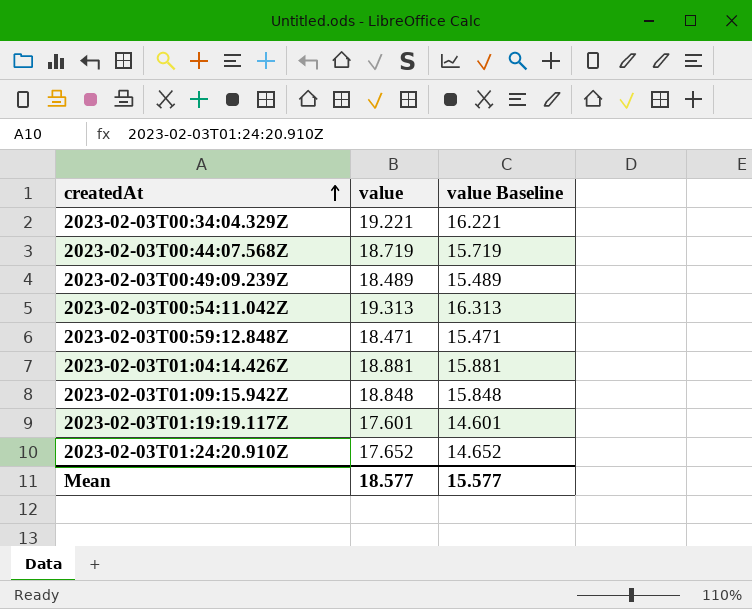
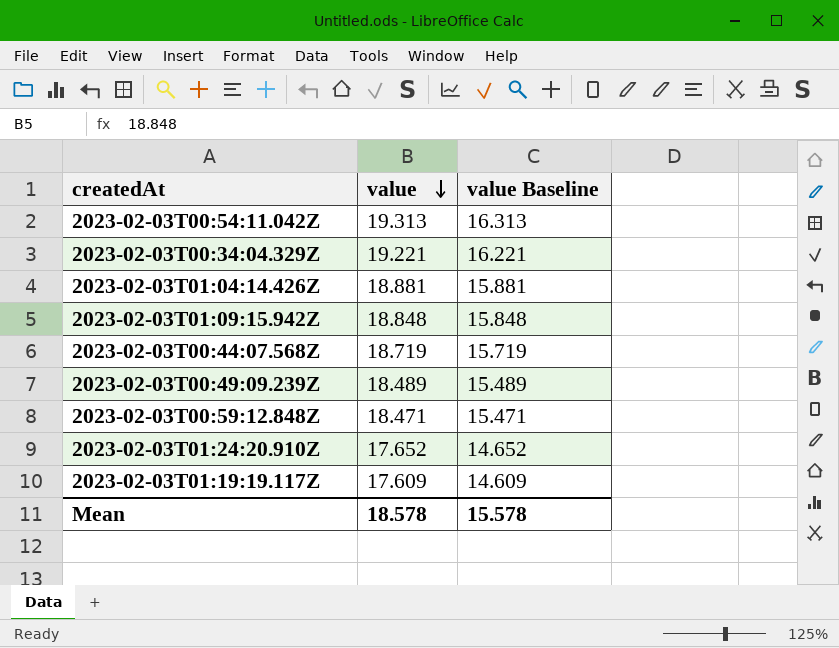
row order: createdAt ascending -> value descending
2023-02-03T01:19:19.117Z | value: 17.601 -> 17.609
2023-02-03T01:19:19.117Z | value Baseline: 14.601 -> 14.609
Mean | value: 18.577 -> 18.578
Mean | value Baseline: 15.577 -> 15.578

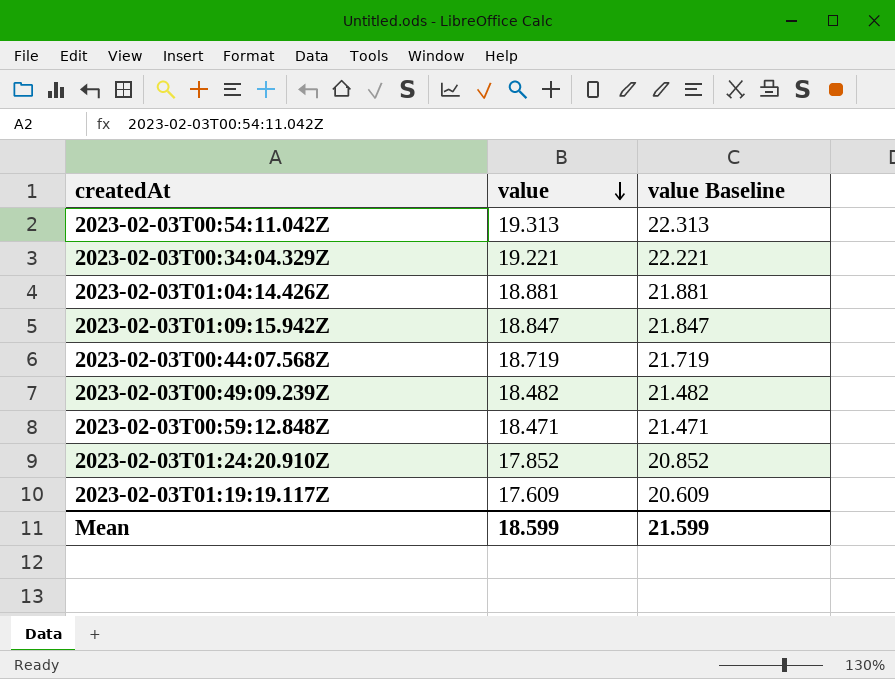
column value Baseline | formula: [value] - 3 -> [value] + 3
2023-02-03T01:09:15.942Z | value: 18.848 -> 18.847
2023-02-03T00:49:09.239Z | value: 18.489 -> 18.482
2023-02-03T01:24:20.910Z | value: 17.652 -> 17.852
Mean | value: 18.578 -> 18.599
Mean | value Baseline: 15.578 -> 21.599

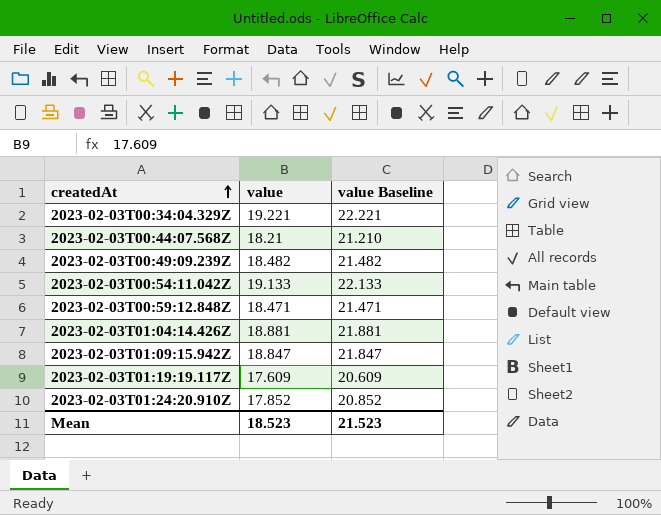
row order: value descending -> createdAt ascending
2023-02-03T00:44:07.568Z | value: 18.719 -> 18.21
2023-02-03T00:44:07.568Z | value Baseline: 21.719 -> 21.210
2023-02-03T00:54:11.042Z | value: 19.313 -> 19.133
2023-02-03T00:54:11.042Z | value Baseline: 22.313 -> 22.133
Mean | value: 18.599 -> 18.523
Mean | value Baseline: 21.599 -> 21.523

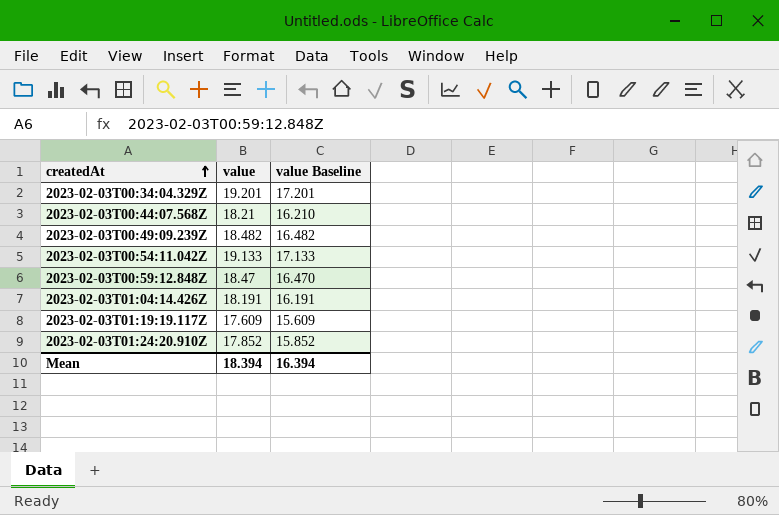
column value Baseline | formula: [value] + 3 -> [value] - 2
row 2023-02-03T01:09:15.942Z: 18.847 | 21.847 -> none
2023-02-03T00:34:04.329Z | value: 19.221 -> 19.201
2023-02-03T00:59:12.848Z | value: 18.471 -> 18.47
2023-02-03T01:04:14.426Z | value: 18.881 -> 18.191
Mean | value: 18.523 -> 18.394
Mean | value Baseline: 21.523 -> 16.394

